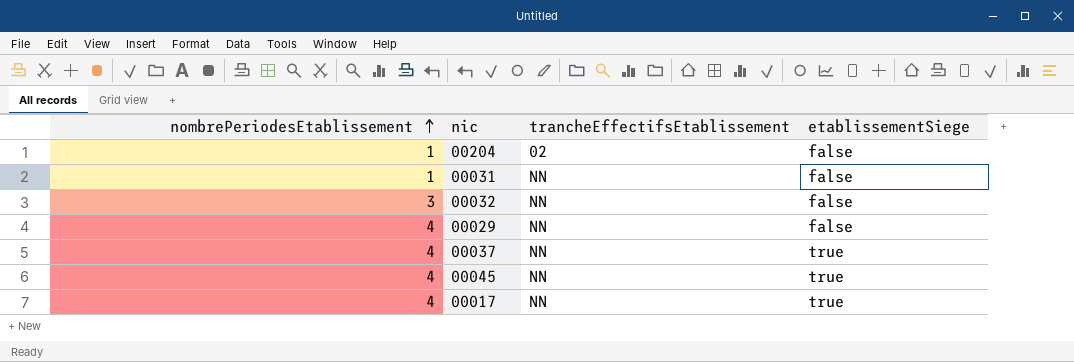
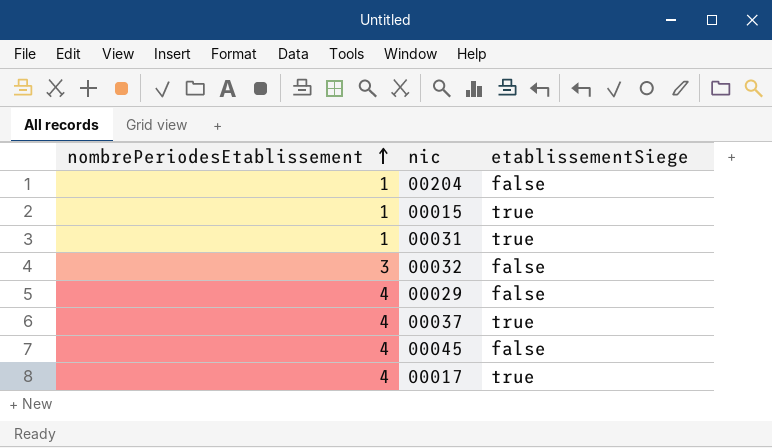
column trancheEffectifsEtablissement | position: 3 -> none
row 00015: none -> 1 | true
00031 | etablissementSiege: false -> true
00045 | etablissementSiege: true -> false

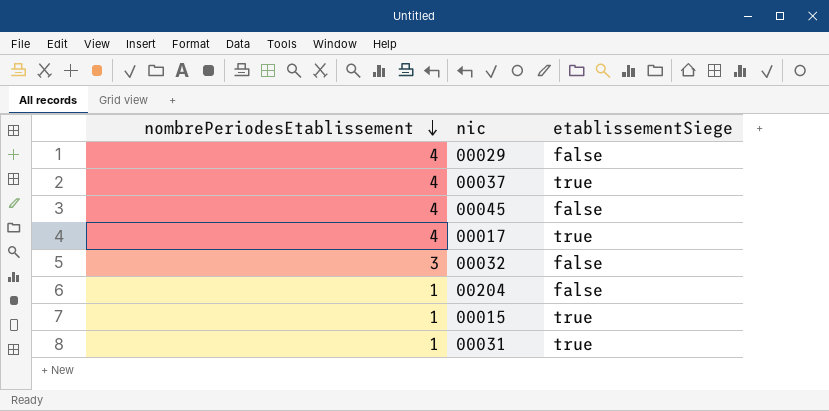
row order: nombrePeriodesEtablissement ascending -> nombrePeriodesEtablissement descending

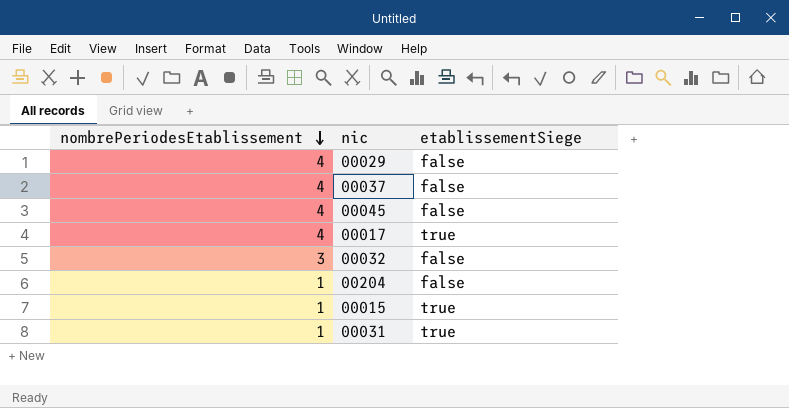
00037 | etablissementSiege: true -> false

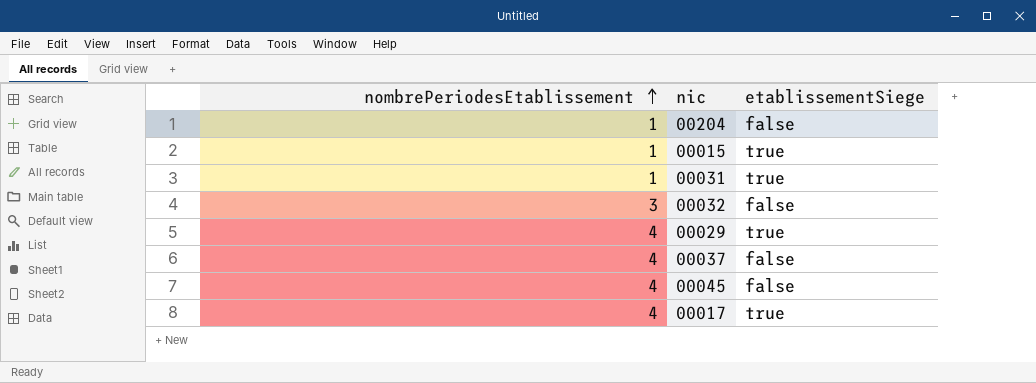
row order: nombrePeriodesEtablissement descending -> nombrePeriodesEtablissement ascending
00029 | etablissementSiege: false -> true

